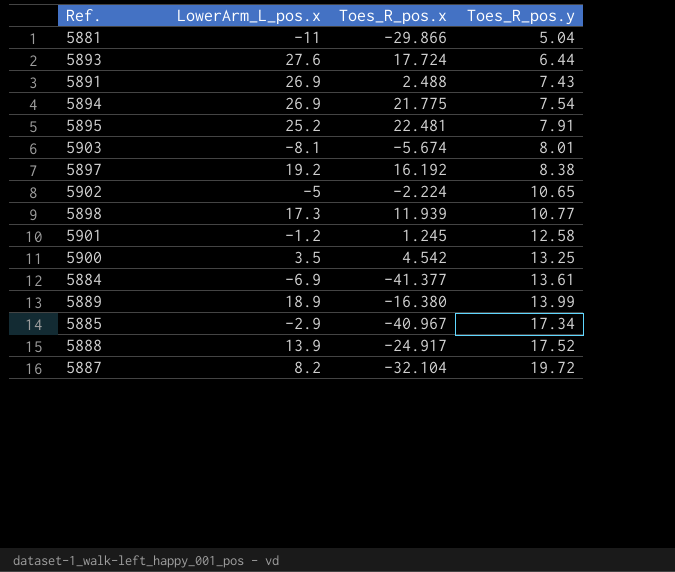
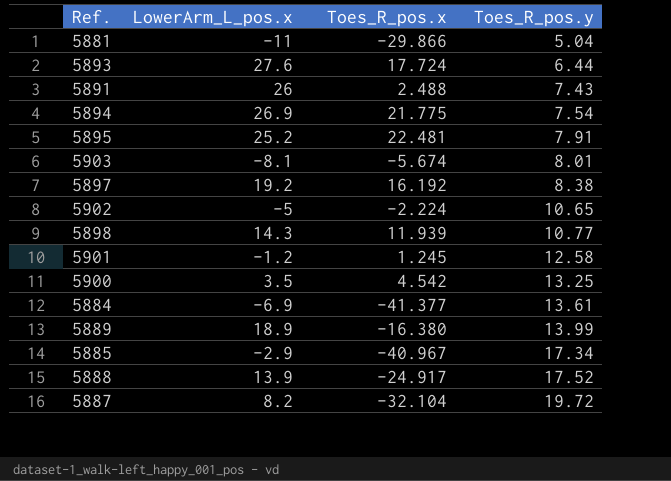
5891 | LowerArm_L_pos.x: 26.9 -> 26
5898 | LowerArm_L_pos.x: 17.3 -> 14.3

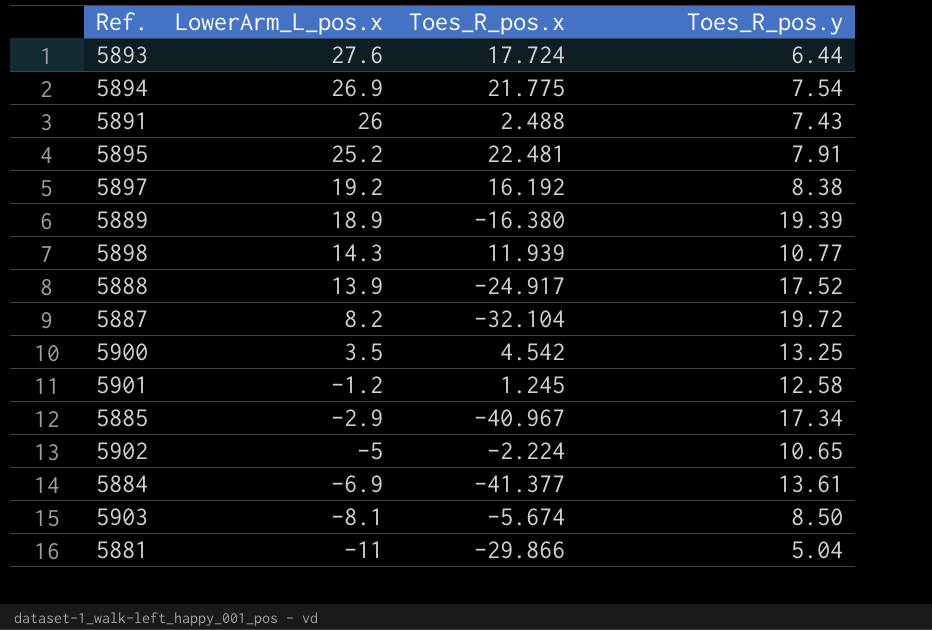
row order: Toes_R_pos.y ascending -> LowerArm_L_pos.x descending
5889 | Toes_R_pos.y: 13.99 -> 19.39
5903 | Toes_R_pos.y: 8.01 -> 8.50

